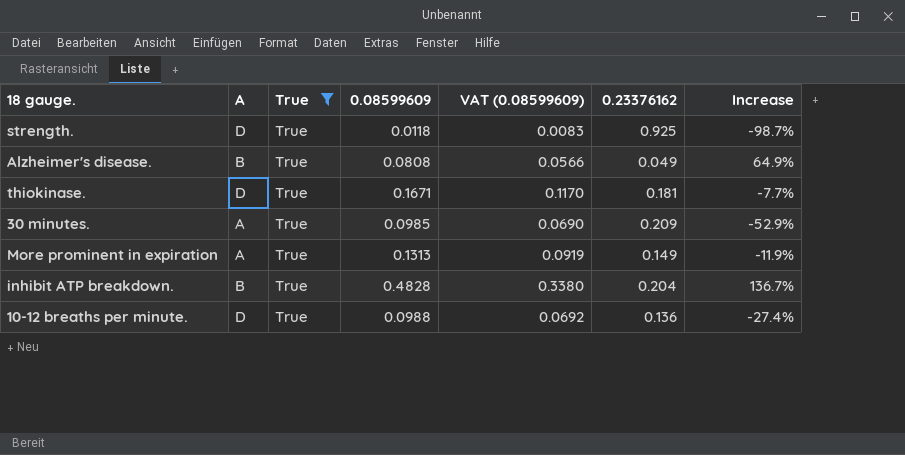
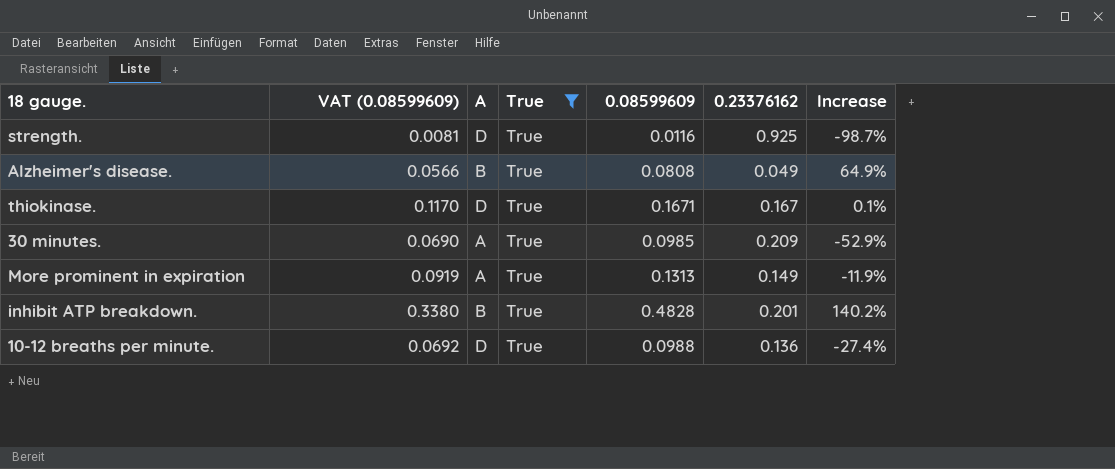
column VAT (0.08599609) | position: 5 -> 2
strength. | VAT (0.08599609): 0.0083 -> 0.0081
strength. | 0.08599609: 0.0118 -> 0.0116
thiokinase. | 0.23376162: 0.181 -> 0.167
thiokinase. | Increase: -7.7% -> 0.1%
inhibit ATP breakdown. | 0.23376162: 0.204 -> 0.201
inhibit ATP breakdown. | Increase: 136.7% -> 140.2%

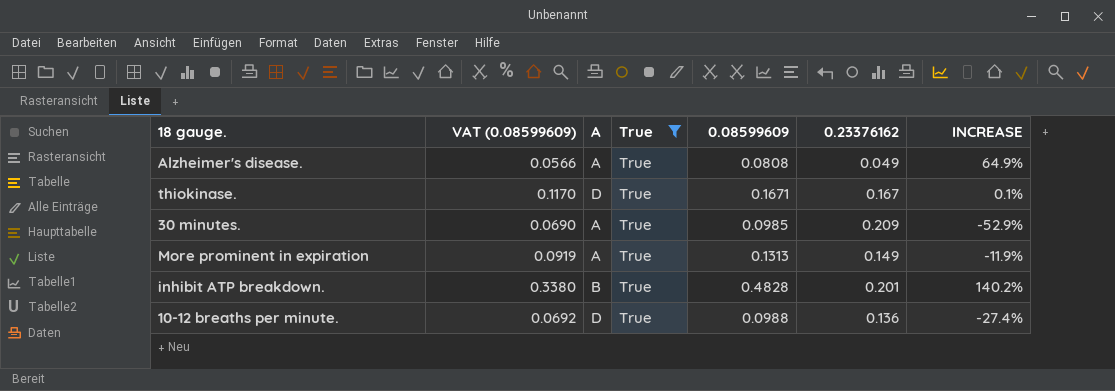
column name: Increase -> INCREASE
row strength.: 0.0081 | D | True | 0.0116 | 0.925 | -98.7% -> none
Alzheimer's disease. | A: B -> A

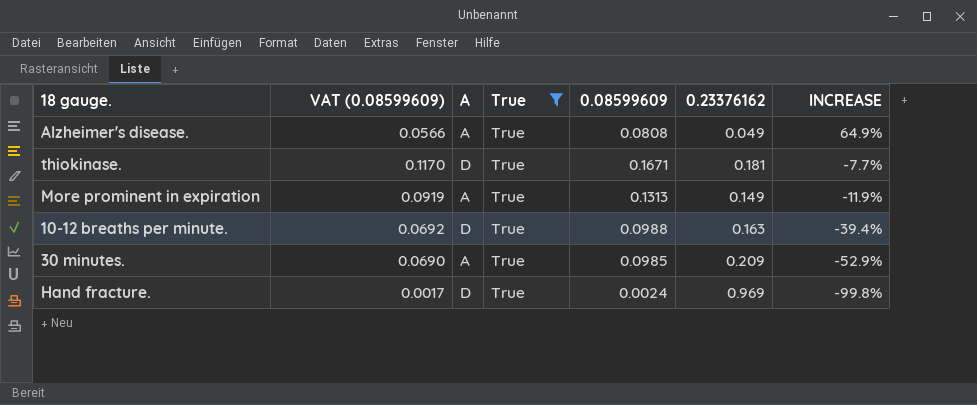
row order: none -> INCREASE descending
row inhibit ATP breakdown.: 0.3380 | B | True | 0.4828 | 0.201 | 140.2% -> none
thiokinase. | 0.23376162: 0.167 -> 0.181
thiokinase. | INCREASE: 0.1% -> -7.7%
10-12 breaths per minute. | 0.23376162: 0.136 -> 0.163
10-12 breaths per minute. | INCREASE: -27.4% -> -39.4%
row Hand fracture.: none -> 0.0017 | D | True | 0.0024 | 0.969 | -99.8%

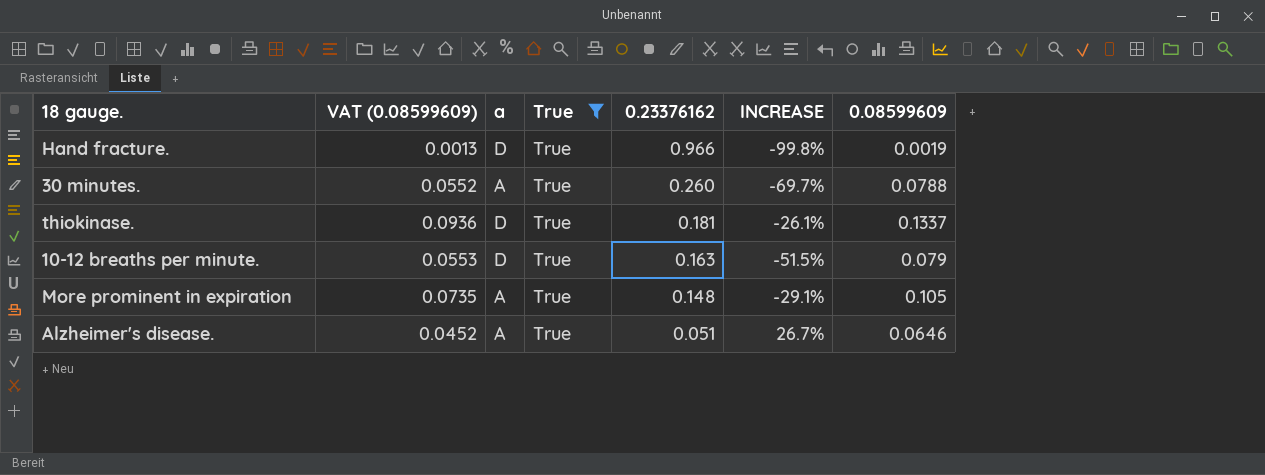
row order: INCREASE descending -> 0.23376162 descending
column name: A -> a
column 0.08599609 | position: 5 -> 7
Hand fracture. | VAT (0.08599609): 0.0017 -> 0.0013
Hand fracture. | 0.23376162: 0.969 -> 0.966
Hand fracture. | 0.08599609: 0.0024 -> 0.0019
30 minutes. | VAT (0.08599609): 0.0690 -> 0.0552
30 minutes. | 0.23376162: 0.209 -> 0.260
30 minutes. | INCREASE: -52.9% -> -69.7%
30 minutes. | 0.08599609: 0.0985 -> 0.0788
thiokinase. | VAT (0.08599609): 0.1170 -> 0.0936
thiokinase. | INCREASE: -7.7% -> -26.1%
thiokinase. | 0.08599609: 0.1671 -> 0.1337
10-12 breaths per minute. | VAT (0.08599609): 0.0692 -> 0.0553
10-12 breaths per minute. | INCREASE: -39.4% -> -51.5%
10-12 breaths per minute. | 0.08599609: 0.0988 -> 0.079
More prominent in expiration | VAT (0.08599609): 0.0919 -> 0.0735
More prominent in expiration | 0.23376162: 0.149 -> 0.148
More prominent in expiration | INCREASE: -11.9% -> -29.1%
More prominent in expiration | 0.08599609: 0.1313 -> 0.105
Alzheimer's disease. | VAT (0.08599609): 0.0566 -> 0.0452
Alzheimer's disease. | 0.23376162: 0.049 -> 0.051
Alzheimer's disease. | INCREASE: 64.9% -> 26.7%
Alzheimer's disease. | 0.08599609: 0.0808 -> 0.0646

